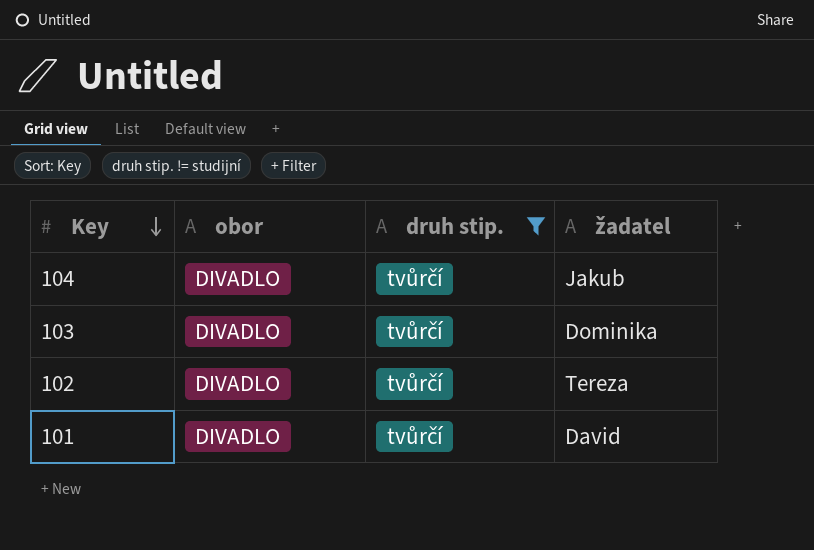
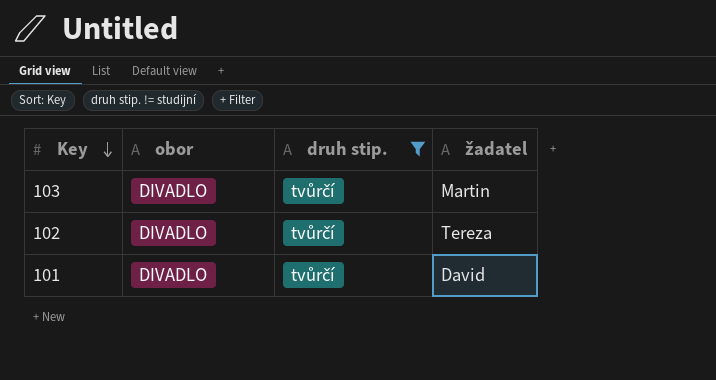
row 104: DIVADLO | tvůrčí | Jakub -> none
103 | žadatel: Dominika -> Martin

